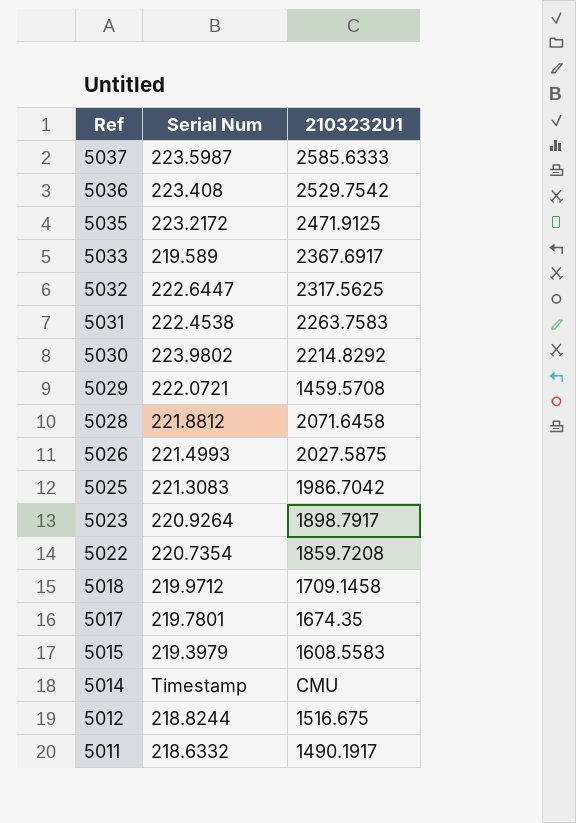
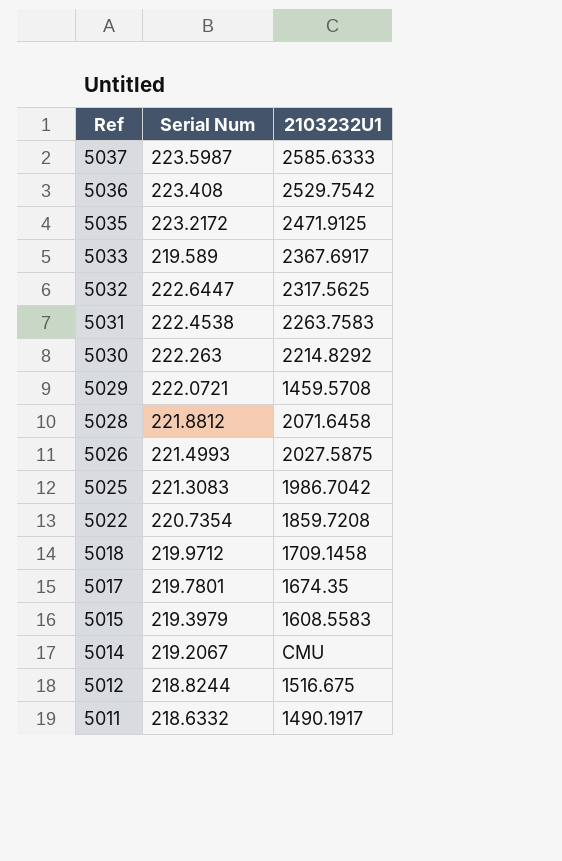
row 5023: 220.9264 | 1898.7917 -> none
5030 | Serial Num: 223.9802 -> 222.263
5014 | Serial Num: Timestamp -> 219.2067

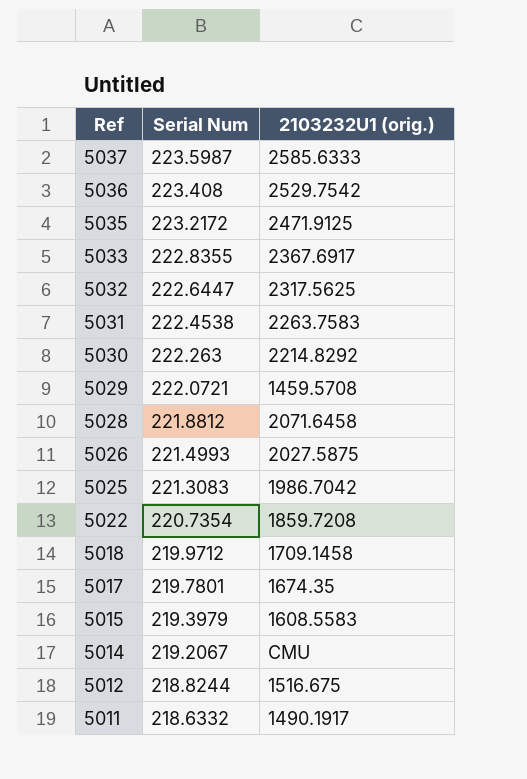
column name: 2103232U1 -> 2103232U1 (orig.)
5033 | Serial Num: 219.589 -> 222.8355

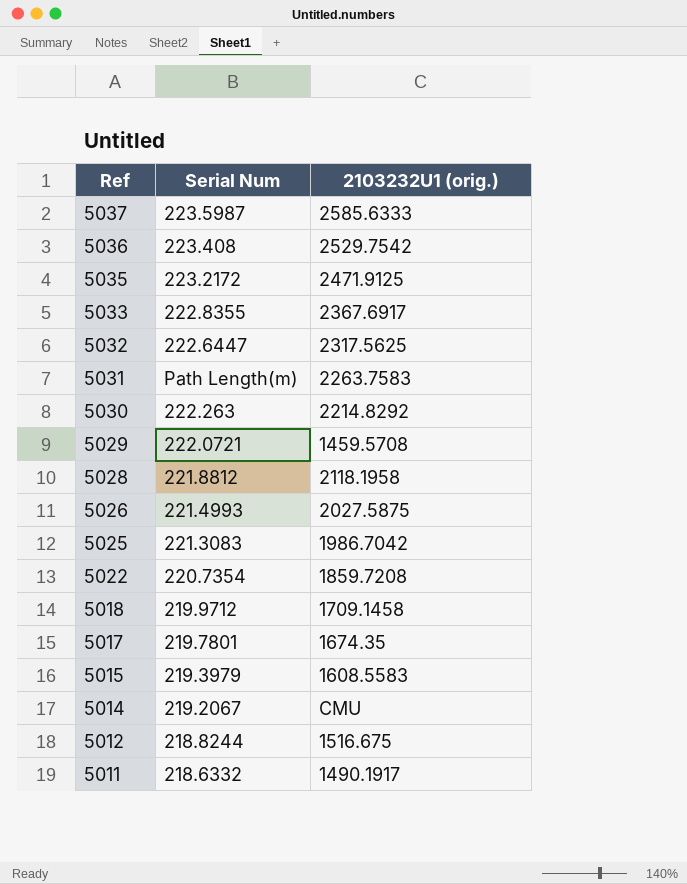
5031 | Serial Num: 222.4538 -> Path Length(m)
5028 | 2103232U1 (orig.): 2071.6458 -> 2118.1958

